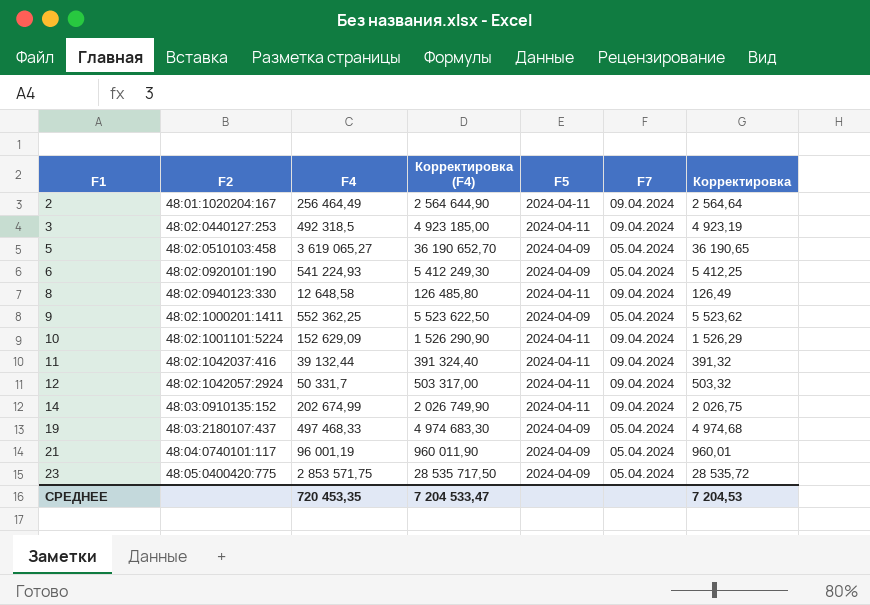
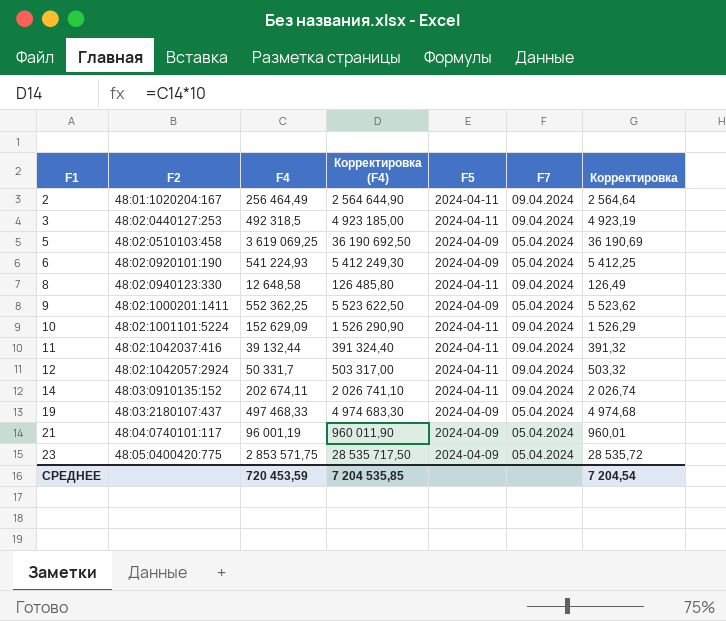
5 | F4: 3 619 065,27 -> 3 619 069,25
5 | Корректировка (F4): 36 190 652,70 -> 36 190 692,50
5 | Корректировка: 36 190,65 -> 36 190,69
14 | F4: 202 674,99 -> 202 674,11
14 | Корректировка (F4): 2 026 749,90 -> 2 026 741,10
14 | Корректировка: 2 026,75 -> 2 026,74
СРЕДНЕЕ | F4: 720 453,35 -> 720 453,59
СРЕДНЕЕ | Корректировка (F4): 7 204 533,47 -> 7 204 535,85
СРЕДНЕЕ | Корректировка: 7 204,53 -> 7 204,54

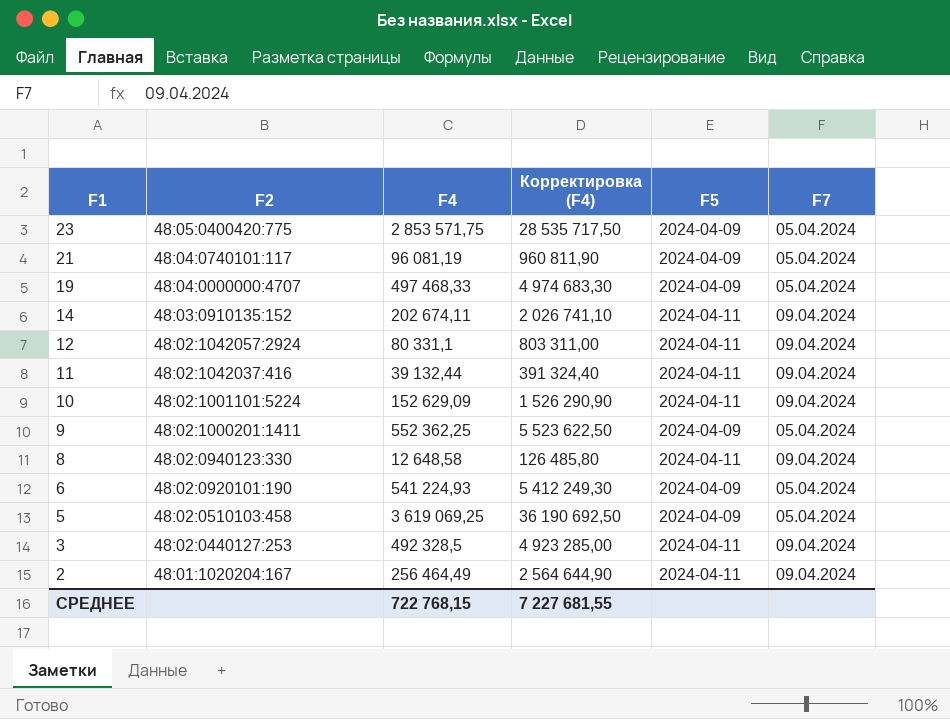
row order: F1 ascending -> F1 descending
column Корректировка | formula: [F4] * 0,01 -> none
21 | F4: 96 001,19 -> 96 081,19
21 | Корректировка (F4): 960 011,90 -> 960 811,90
19 | F2: 48:03:2180107:437 -> 48:04:0000000:4707
12 | F4: 50 331,7 -> 80 331,1
12 | Корректировка (F4): 503 317,00 -> 803 311,00
3 | F4: 492 318,5 -> 492 328,5
3 | Корректировка (F4): 4 923 185,00 -> 4 923 285,00
СРЕДНЕЕ | F4: 720 453,59 -> 722 768,15
СРЕДНЕЕ | Корректировка (F4): 7 204 535,85 -> 7 227 681,55

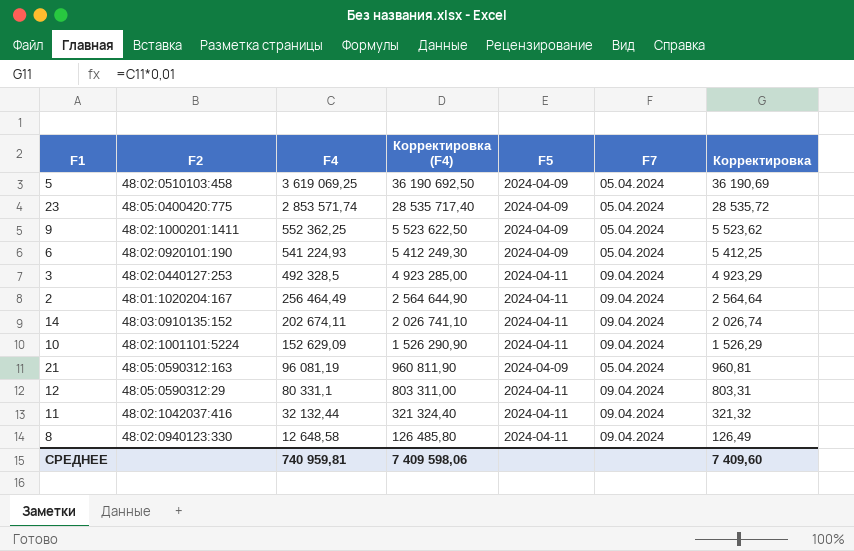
row order: F1 descending -> F4 descending
column Корректировка | formula: none -> [F4] * 0,01
row 19: 48:04:0000000:4707 | 497 468,33 | 4 974 683,30 | 2024-04-09 | 05.04.2024 -> none
23 | F4: 2 853 571,75 -> 2 853 571,74
23 | Корректировка (F4): 28 535 717,50 -> 28 535 717,40
21 | F2: 48:04:0740101:117 -> 48:05:0590312:163
12 | F2: 48:02:1042057:2924 -> 48:05:0590312:29
11 | F4: 39 132,44 -> 32 132,44
11 | Корректировка (F4): 391 324,40 -> 321 324,40
СРЕДНЕЕ | F4: 722 768,15 -> 740 959,81
СРЕДНЕЕ | Корректировка (F4): 7 227 681,55 -> 7 409 598,06

